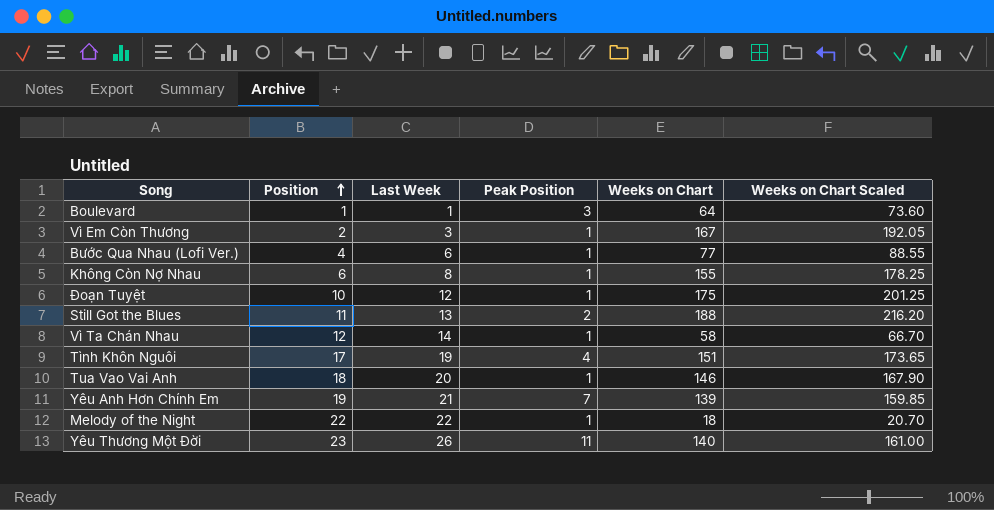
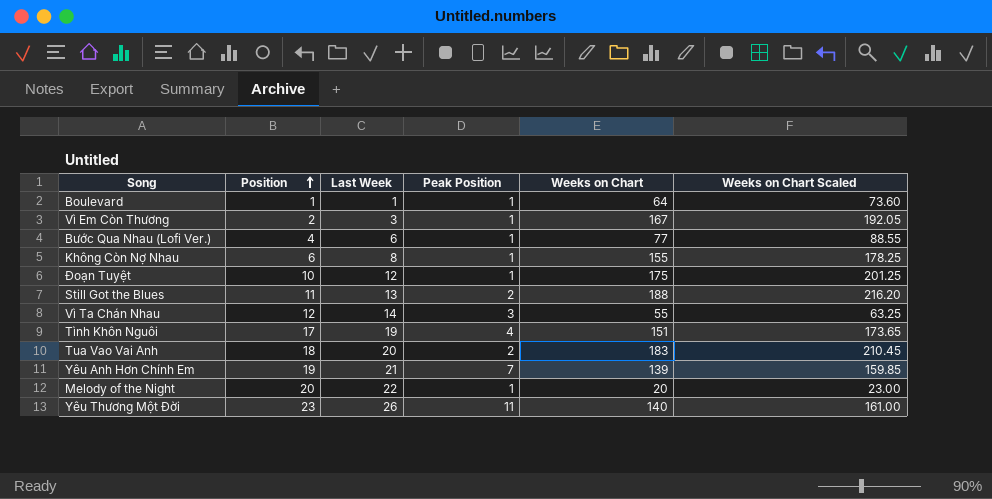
Boulevard | Peak Position: 3 -> 1
Vì Ta Chán Nhau | Peak Position: 1 -> 3
Vì Ta Chán Nhau | Weeks on Chart: 58 -> 55
Vì Ta Chán Nhau | Weeks on Chart Scaled: 66.70 -> 63.25
Tua Vao Vai Anh | Peak Position: 1 -> 2
Tua Vao Vai Anh | Weeks on Chart: 146 -> 183
Tua Vao Vai Anh | Weeks on Chart Scaled: 167.90 -> 210.45
Melody of the Night | Position: 22 -> 20
Melody of the Night | Weeks on Chart: 18 -> 20
Melody of the Night | Weeks on Chart Scaled: 20.70 -> 23.00

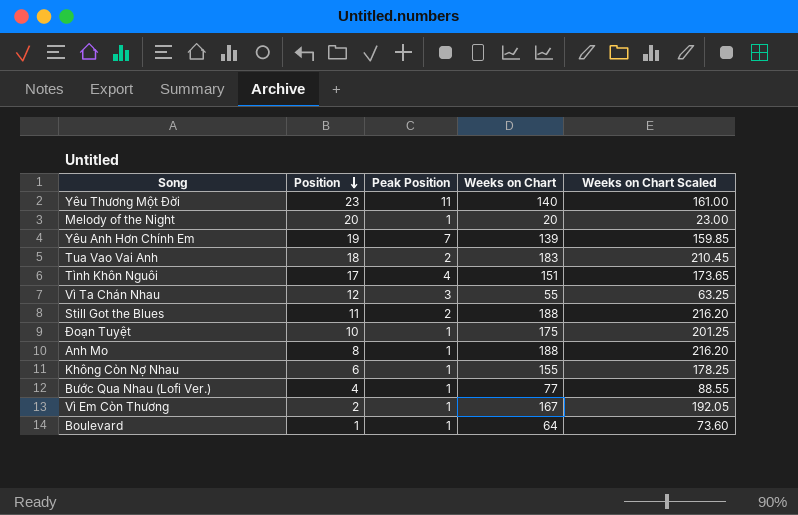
row order: Position ascending -> Position descending
column Last Week | position: 3 -> none
row Anh Mo: none -> 8 | 1 | 188 | 216.20

